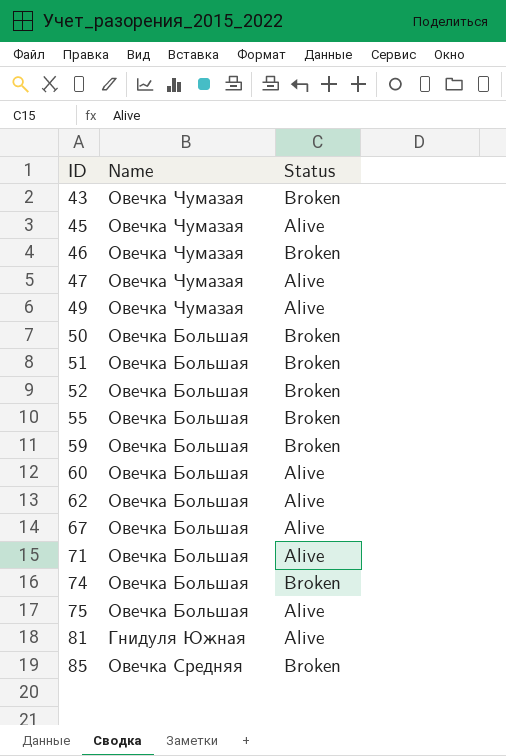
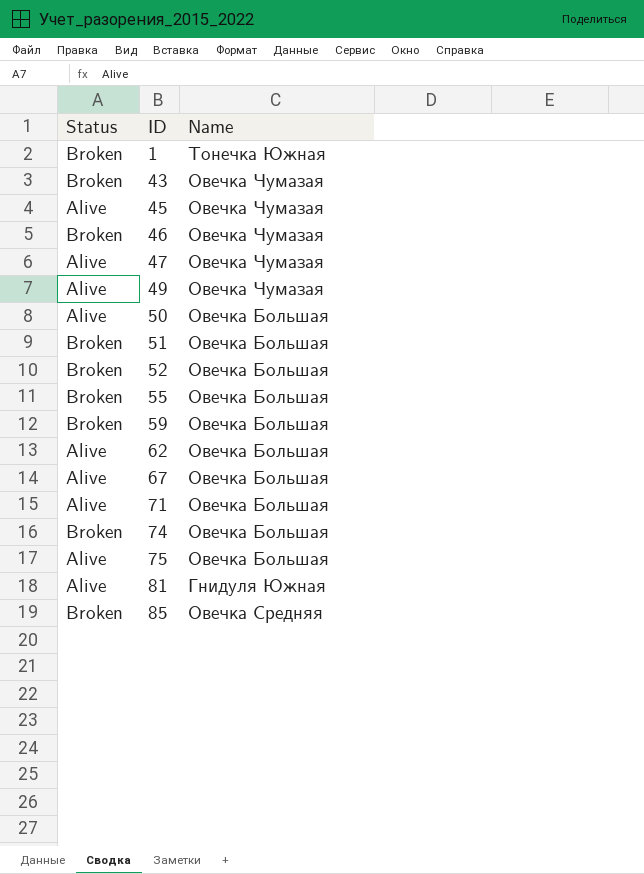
column Status | position: 3 -> 1
row 60: Овечка Большая | Alive -> none
row 1: none -> Broken | Тонечка Южная
50 | Status: Broken -> Alive

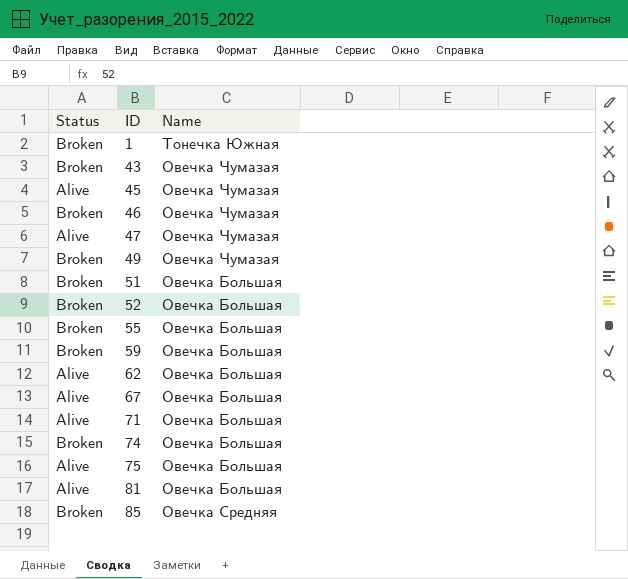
row 50: Alive | Овечка Большая -> none
49 | Status: Alive -> Broken
81 | Name: Гнидуля Южная -> Овечка Большая

